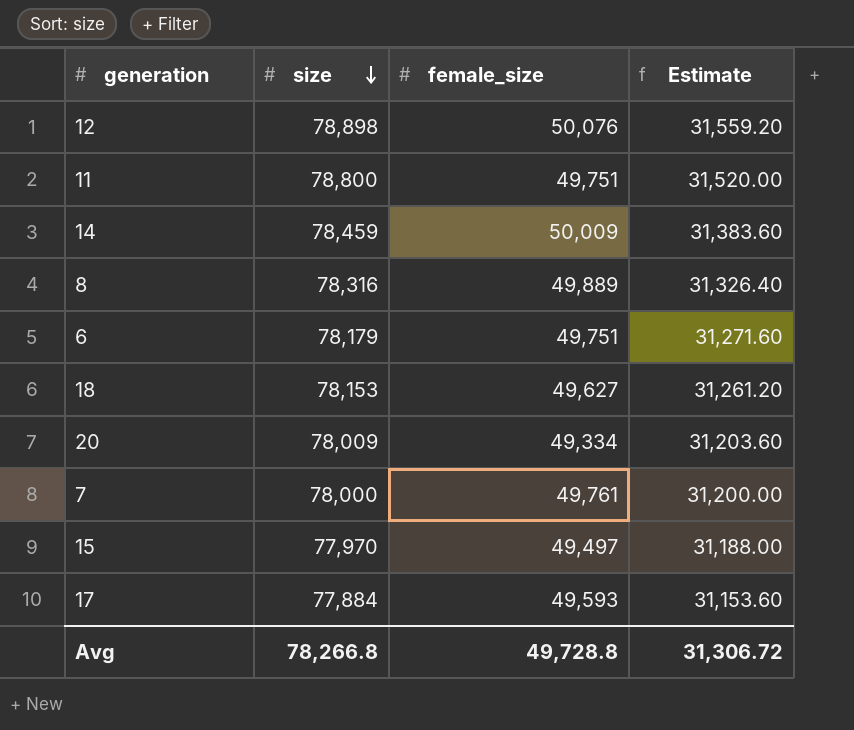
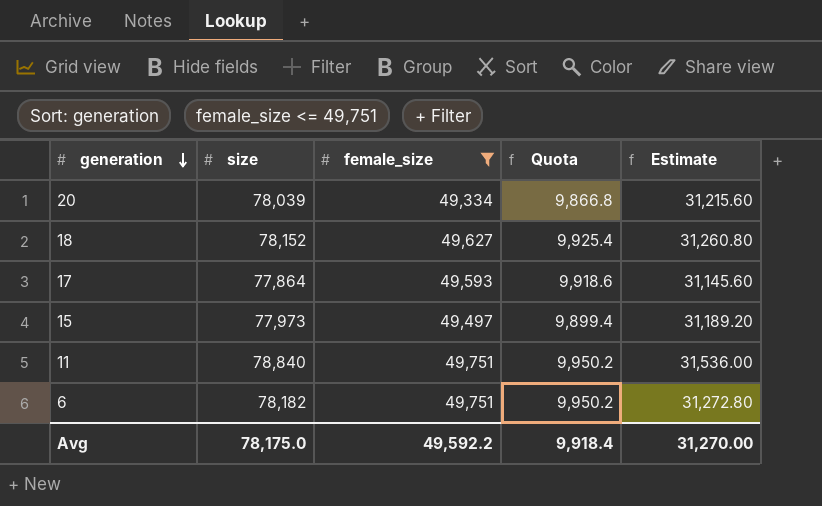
filter: none -> female_size <= 49,751
row order: size descending -> generation descending
column Quota | formula: none -> [female_size] * 0.2
20 | size: 78,009 -> 78,039
20 | Estimate: 31,203.60 -> 31,215.60
18 | size: 78,153 -> 78,152
18 | Estimate: 31,261.20 -> 31,260.80
17 | size: 77,884 -> 77,864
17 | Estimate: 31,153.60 -> 31,145.60
15 | size: 77,970 -> 77,973
15 | Estimate: 31,188.00 -> 31,189.20
11 | size: 78,800 -> 78,840
11 | Estimate: 31,520.00 -> 31,536.00
6 | size: 78,179 -> 78,182
6 | Estimate: 31,271.60 -> 31,272.80
Avg | size: 78,266.8 -> 78,175.0
Avg | female_size: 49,728.8 -> 49,592.2
Avg | Estimate: 31,306.72 -> 31,270.00

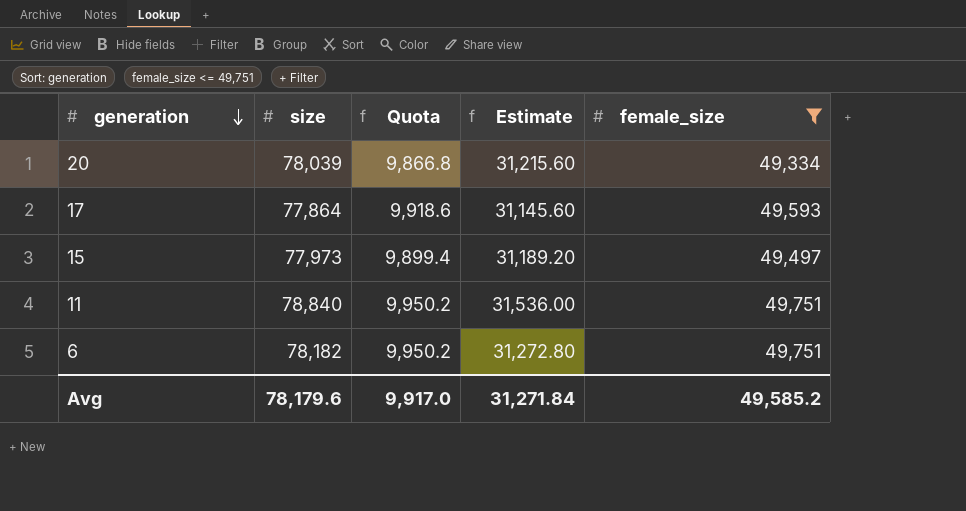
column female_size | position: 3 -> 5
row 18: 78,152 | 49,627 | 9,925.4 | 31,260.80 -> none
Avg | size: 78,175.0 -> 78,179.6
Avg | Quota: 9,918.4 -> 9,917.0
Avg | Estimate: 31,270.00 -> 31,271.84
Avg | female_size: 49,592.2 -> 49,585.2

